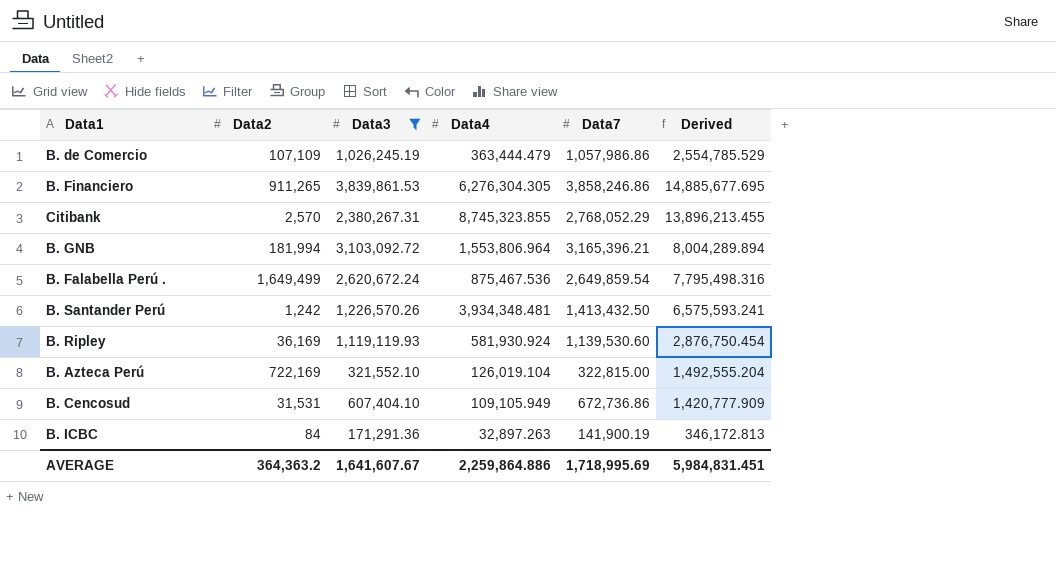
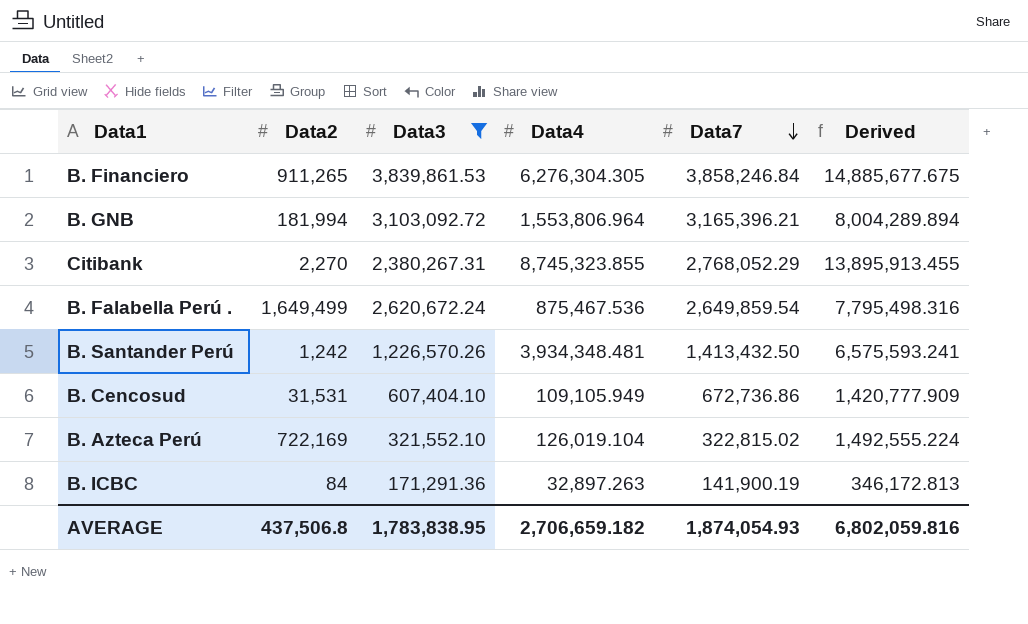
row order: none -> Data7 descending
row B. de Comercio: 107,109 | 1,026,245.19 | 363,444.479 | 1,057,986.86 | 2,554,785.529 -> none
row B. Ripley: 36,169 | 1,119,119.93 | 581,930.924 | 1,139,530.60 | 2,876,750.454 -> none
B. Financiero | Data7: 3,858,246.86 -> 3,858,246.84
B. Financiero | Derived: 14,885,677.695 -> 14,885,677.675
Citibank | Data2: 2,570 -> 2,270
Citibank | Derived: 13,896,213.455 -> 13,895,913.455
B. Azteca Perú | Data7: 322,815.00 -> 322,815.02
B. Azteca Perú | Derived: 1,492,555.204 -> 1,492,555.224
AVERAGE | Data2: 364,363.2 -> 437,506.8
AVERAGE | Data3: 1,641,607.67 -> 1,783,838.95
AVERAGE | Data4: 2,259,864.886 -> 2,706,659.182
AVERAGE | Data7: 1,718,995.69 -> 1,874,054.93
AVERAGE | Derived: 5,984,831.451 -> 6,802,059.816

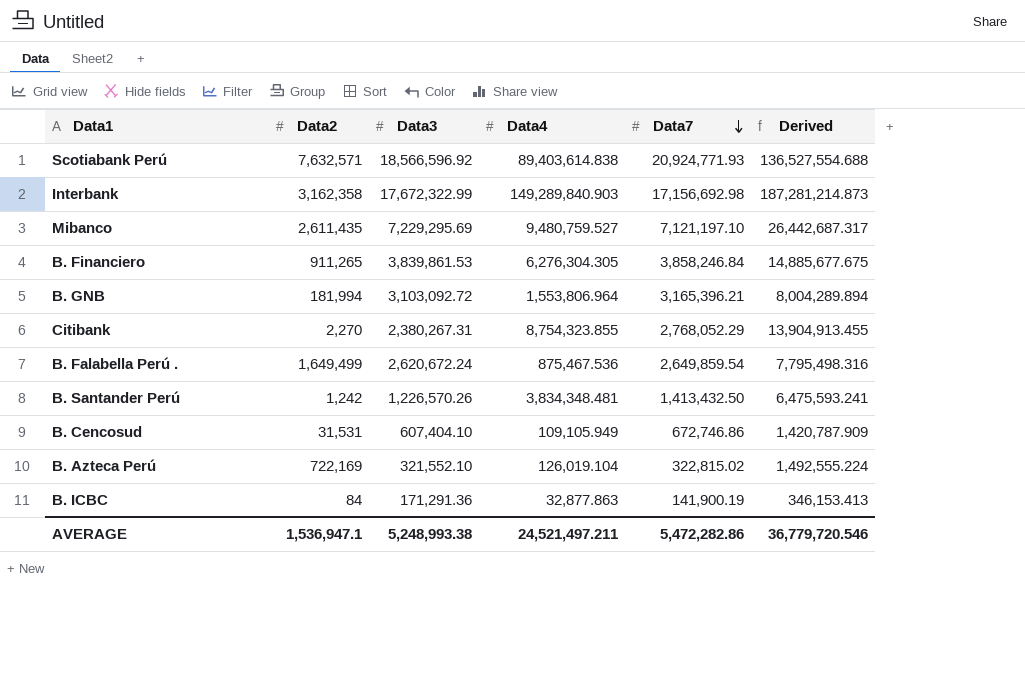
filter: Data3 <= 3,839,861.53 -> none
Citibank | Data4: 8,745,323.855 -> 8,754,323.855
Citibank | Derived: 13,895,913.455 -> 13,904,913.455
B. Santander Perú | Data4: 3,934,348.481 -> 3,834,348.481
B. Santander Perú | Derived: 6,575,593.241 -> 6,475,593.241
B. Cencosud | Data7: 672,736.86 -> 672,746.86
B. Cencosud | Derived: 1,420,777.909 -> 1,420,787.909
B. ICBC | Data4: 32,897.263 -> 32,877.863
B. ICBC | Derived: 346,172.813 -> 346,153.413
AVERAGE | Data2: 437,506.8 -> 1,536,947.1
AVERAGE | Data3: 1,783,838.95 -> 5,248,993.38
AVERAGE | Data4: 2,706,659.182 -> 24,521,497.211
AVERAGE | Data7: 1,874,054.93 -> 5,472,282.86
AVERAGE | Derived: 6,802,059.816 -> 36,779,720.546

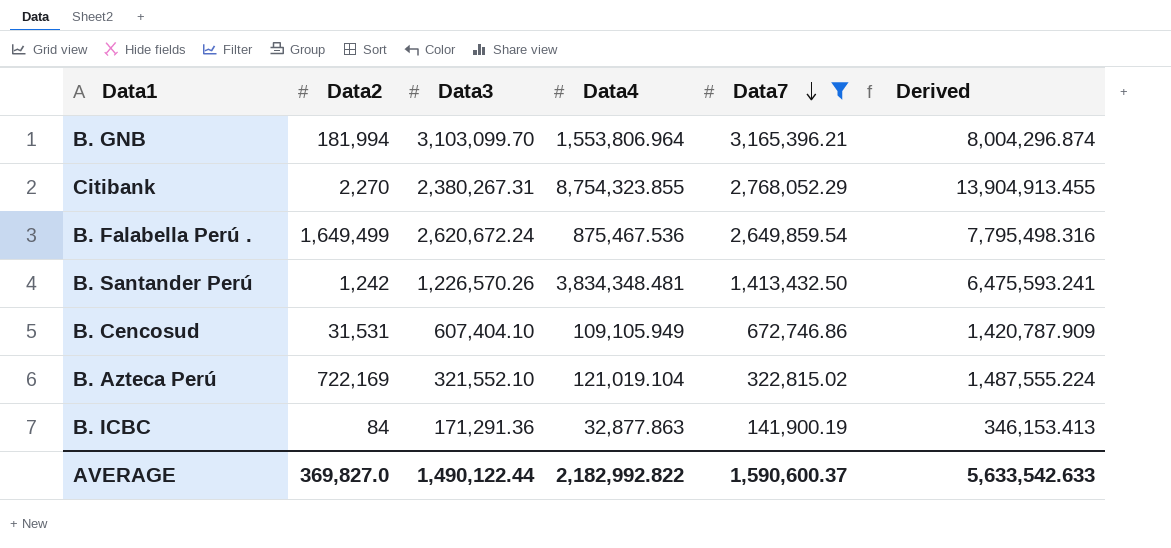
filter: none -> Data7 <= 3,165,396.21
B. GNB | Data3: 3,103,092.72 -> 3,103,099.70
B. GNB | Derived: 8,004,289.894 -> 8,004,296.874
B. Azteca Perú | Data4: 126,019.104 -> 121,019.104
B. Azteca Perú | Derived: 1,492,555.224 -> 1,487,555.224
AVERAGE | Data2: 1,536,947.1 -> 369,827.0
AVERAGE | Data3: 5,248,993.38 -> 1,490,122.44
AVERAGE | Data4: 24,521,497.211 -> 2,182,992.822
AVERAGE | Data7: 5,472,282.86 -> 1,590,600.37
AVERAGE | Derived: 36,779,720.546 -> 5,633,542.633

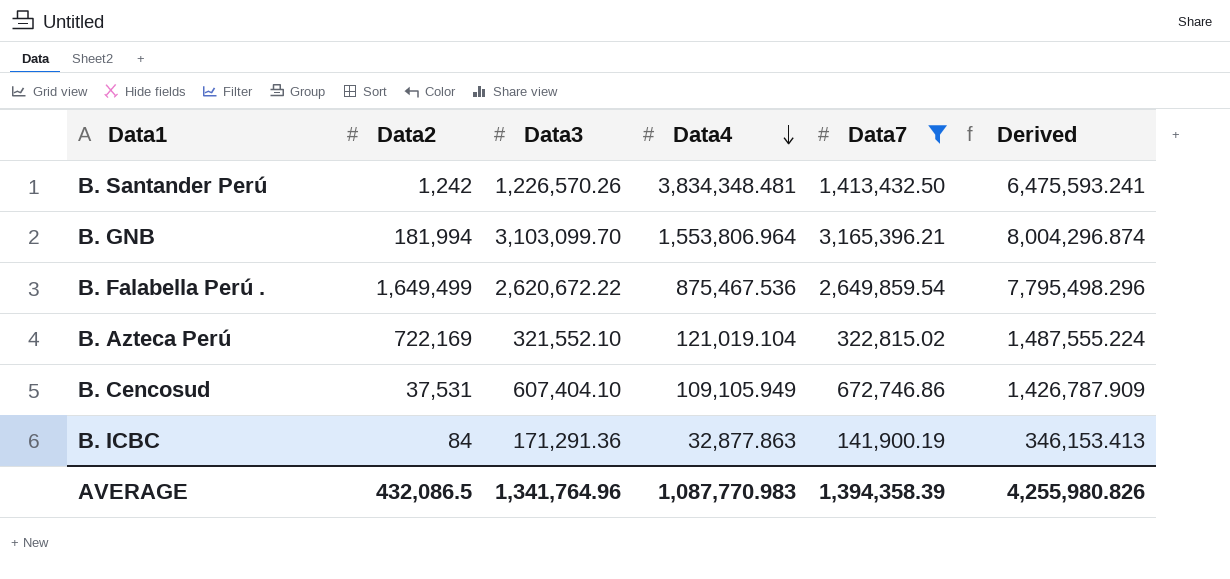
row order: Data7 descending -> Data4 descending
row Citibank: 2,270 | 2,380,267.31 | 8,754,323.855 | 2,768,052.29 | 13,904,913.455 -> none
B. Falabella Perú . | Data3: 2,620,672.24 -> 2,620,672.22
B. Falabella Perú . | Derived: 7,795,498.316 -> 7,795,498.296
B. Cencosud | Data2: 31,531 -> 37,531
B. Cencosud | Derived: 1,420,787.909 -> 1,426,787.909
AVERAGE | Data2: 369,827.0 -> 432,086.5
AVERAGE | Data3: 1,490,122.44 -> 1,341,764.96
AVERAGE | Data4: 2,182,992.822 -> 1,087,770.983
AVERAGE | Data7: 1,590,600.37 -> 1,394,358.39
AVERAGE | Derived: 5,633,542.633 -> 4,255,980.826

